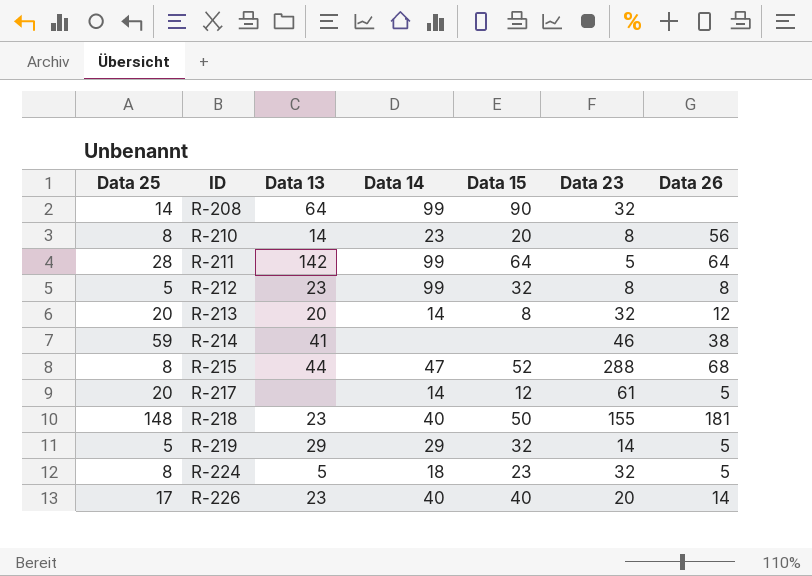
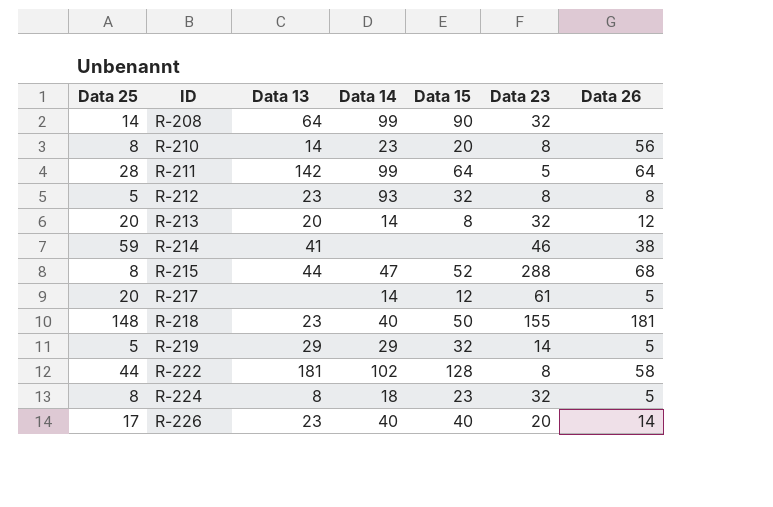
R-212 | Data 14: 99 -> 93
row R-222: none -> 44 | 181 | 102 | 128 | 8 | 58
R-224 | Data 13: 5 -> 8

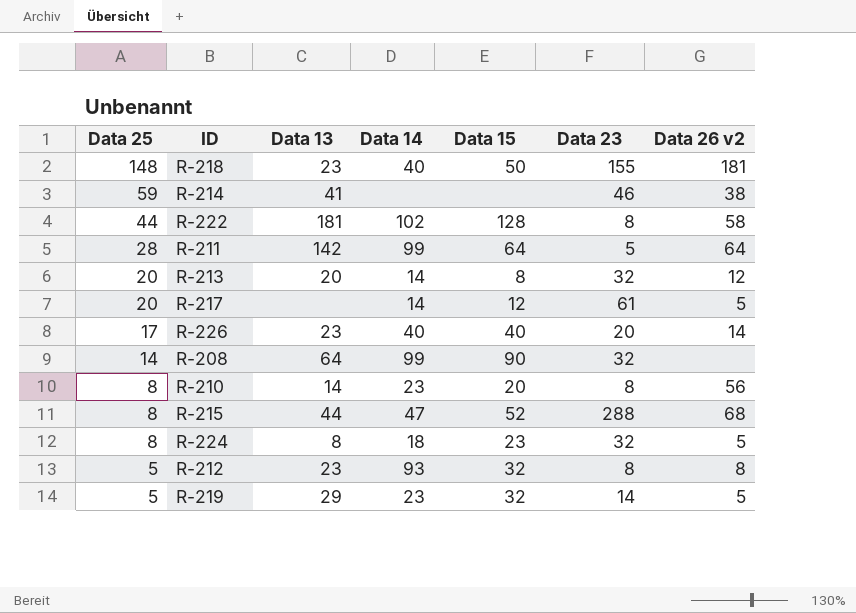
row order: ID ascending -> Data 25 descending
column name: Data 26 -> Data 26 v2
R-219 | Data 14: 29 -> 23

